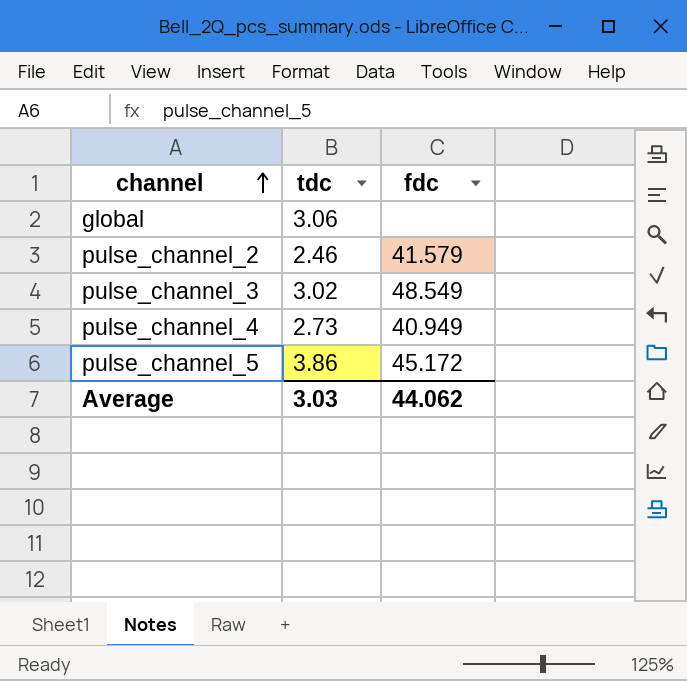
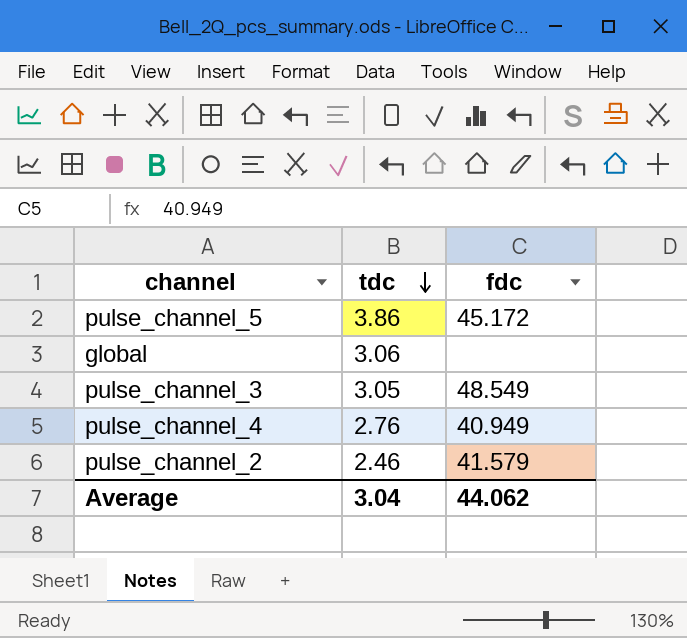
row order: channel ascending -> tdc descending
pulse_channel_3 | tdc: 3.02 -> 3.05
pulse_channel_4 | tdc: 2.73 -> 2.76
Average | tdc: 3.03 -> 3.04

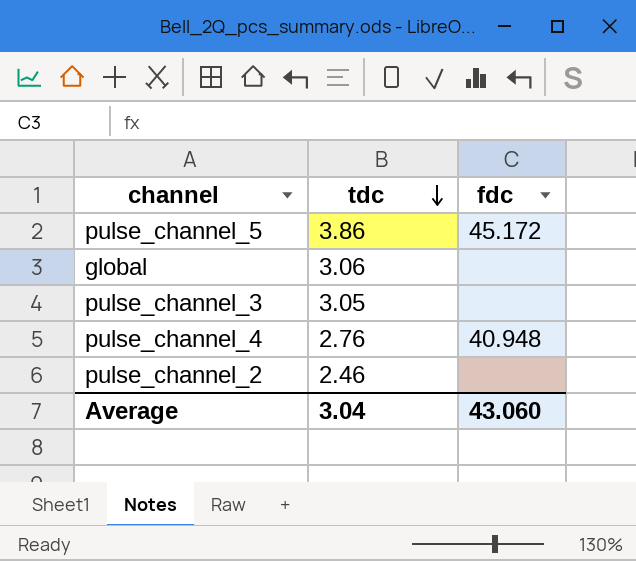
pulse_channel_3 | fdc: 48.549 -> none
pulse_channel_4 | fdc: 40.949 -> 40.948
pulse_channel_2 | fdc: 41.579 -> none
Average | fdc: 44.062 -> 43.060

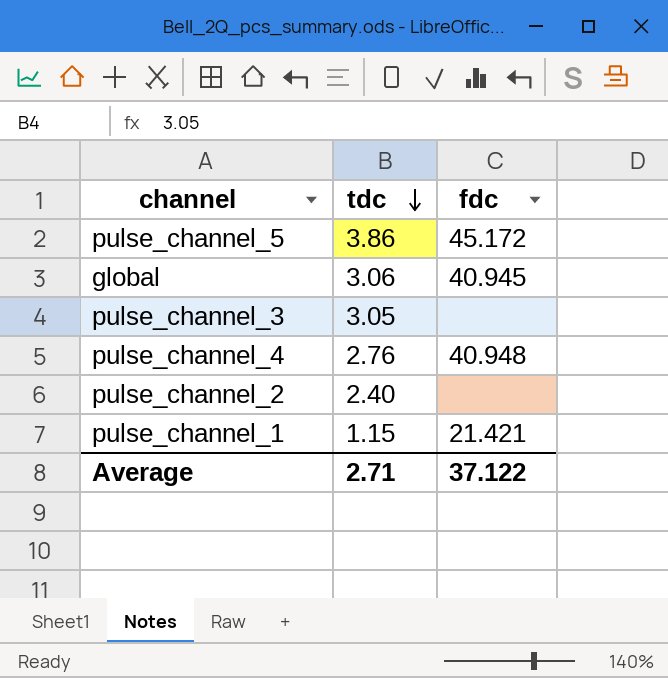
global | fdc: none -> 40.945
pulse_channel_2 | tdc: 2.46 -> 2.40
row pulse_channel_1: none -> 1.15 | 21.421
Average | tdc: 3.04 -> 2.71
Average | fdc: 43.060 -> 37.122

